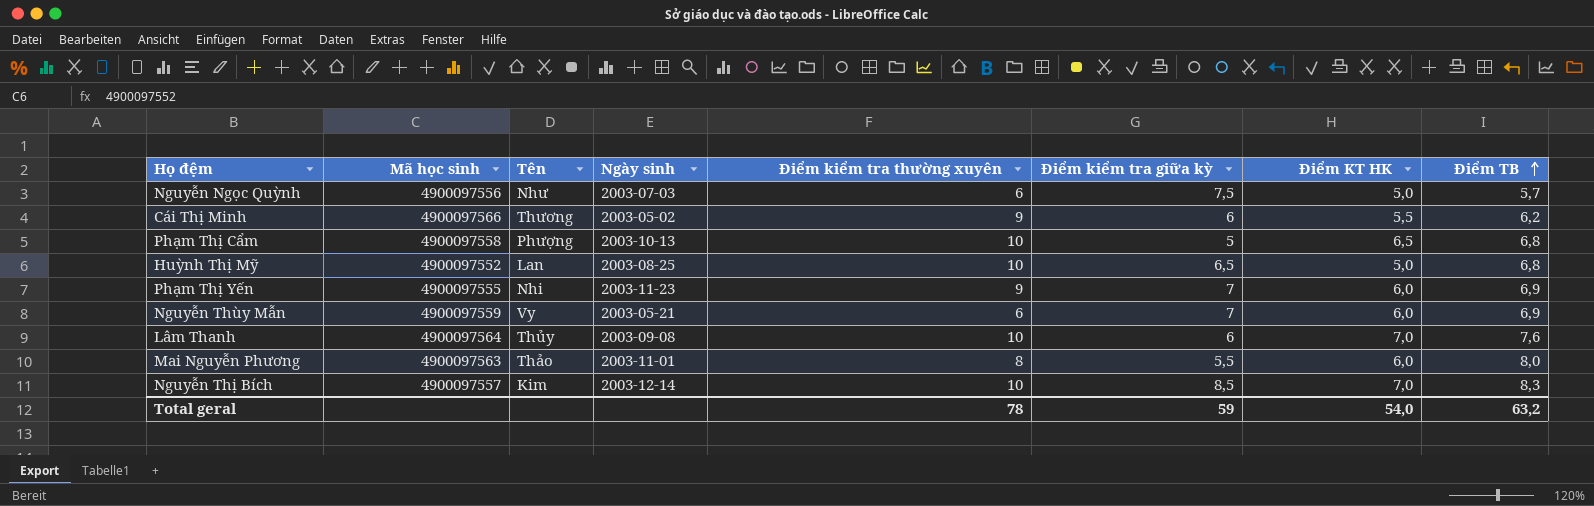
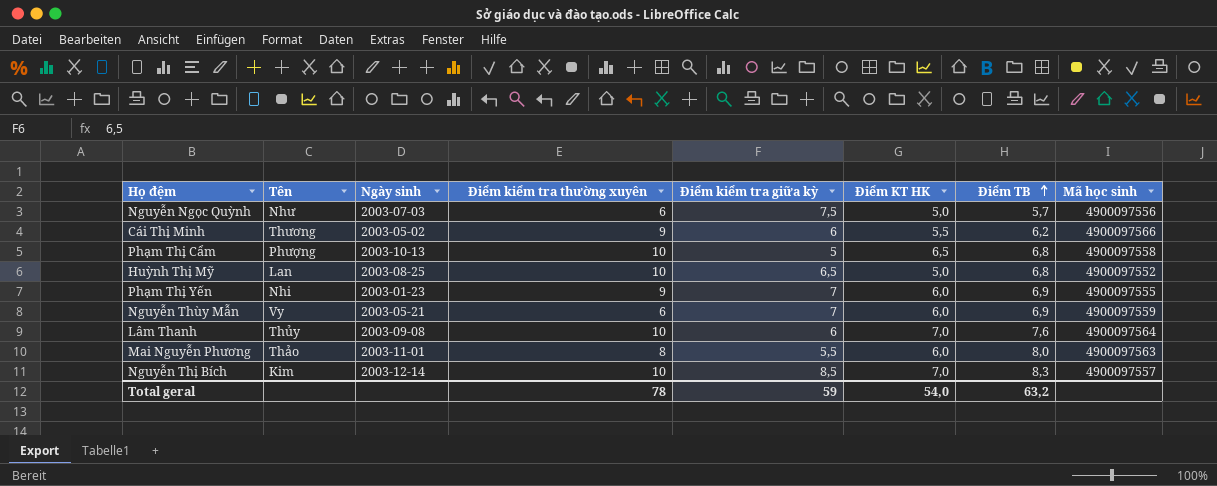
column Mã học sinh | position: 2 -> 8
Phạm Thị Yến | Ngày sinh: 2003-11-23 -> 2003-01-23

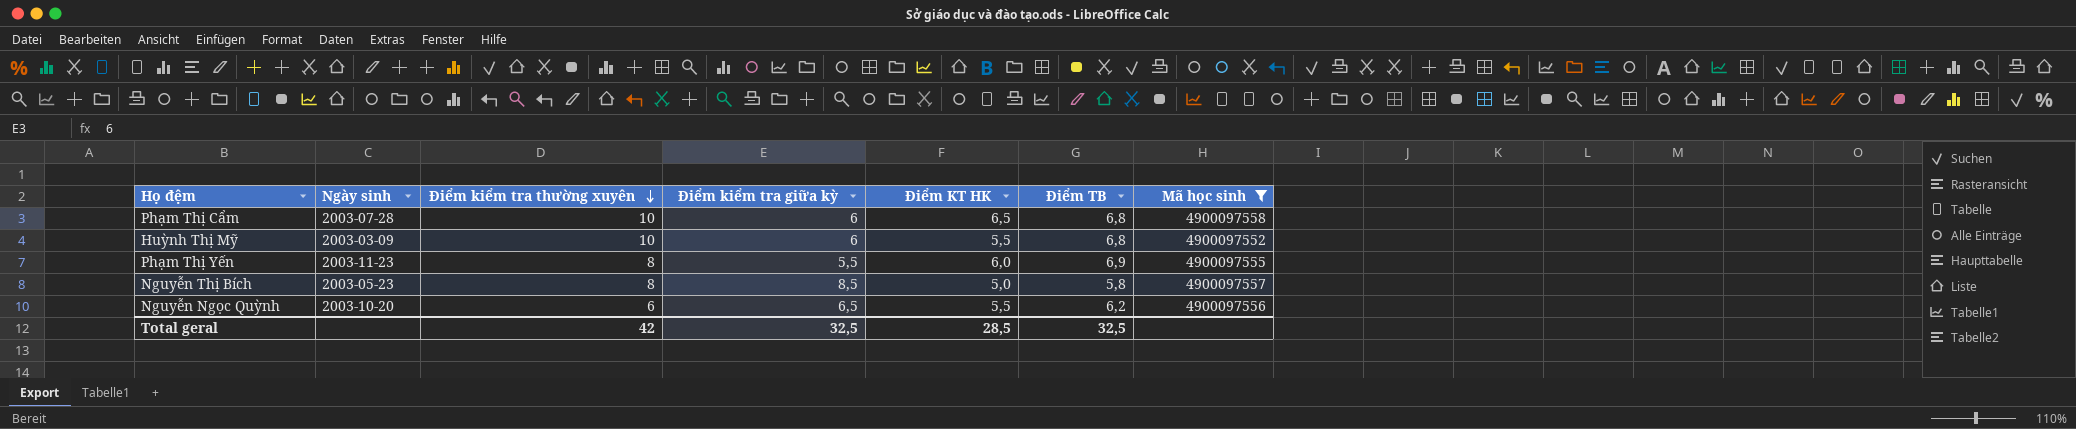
filter: none -> Mã học sinh <= 4900097558
row order: Điểm TB ascending -> Điểm kiểm tra thường xuyên descending
column Tên | position: 2 -> none
Phạm Thị Cẩm | Ngày sinh: 2003-10-13 -> 2003-07-28
Phạm Thị Cẩm | Điểm kiểm tra giữa kỳ: 5 -> 6
Huỳnh Thị Mỹ | Ngày sinh: 2003-08-25 -> 2003-03-09
Huỳnh Thị Mỹ | Điểm kiểm tra giữa kỳ: 6,5 -> 6
Huỳnh Thị Mỹ | Điểm KT HK: 5,0 -> 5,5
Phạm Thị Yến | Ngày sinh: 2003-01-23 -> 2003-11-23
Phạm Thị Yến | Điểm kiểm tra thường xuyên: 9 -> 8
Phạm Thị Yến | Điểm kiểm tra giữa kỳ: 7 -> 5,5
Nguyễn Thị Bích | Ngày sinh: 2003-12-14 -> 2003-05-23
Nguyễn Thị Bích | Điểm kiểm tra thường xuyên: 10 -> 8
Nguyễn Thị Bích | Điểm KT HK: 7,0 -> 5,0
Nguyễn Thị Bích | Điểm TB: 8,3 -> 5,8
Nguyễn Ngọc Quỳnh | Ngày sinh: 2003-07-03 -> 2003-10-20
Nguyễn Ngọc Quỳnh | Điểm kiểm tra giữa kỳ: 7,5 -> 6,5
Nguyễn Ngọc Quỳnh | Điểm KT HK: 5,0 -> 5,5
Nguyễn Ngọc Quỳnh | Điểm TB: 5,7 -> 6,2
Total geral | Điểm kiểm tra thường xuyên: 78 -> 42
Total geral | Điểm kiểm tra giữa kỳ: 59 -> 32,5
Total geral | Điểm KT HK: 54,0 -> 28,5
Total geral | Điểm TB: 63,2 -> 32,5

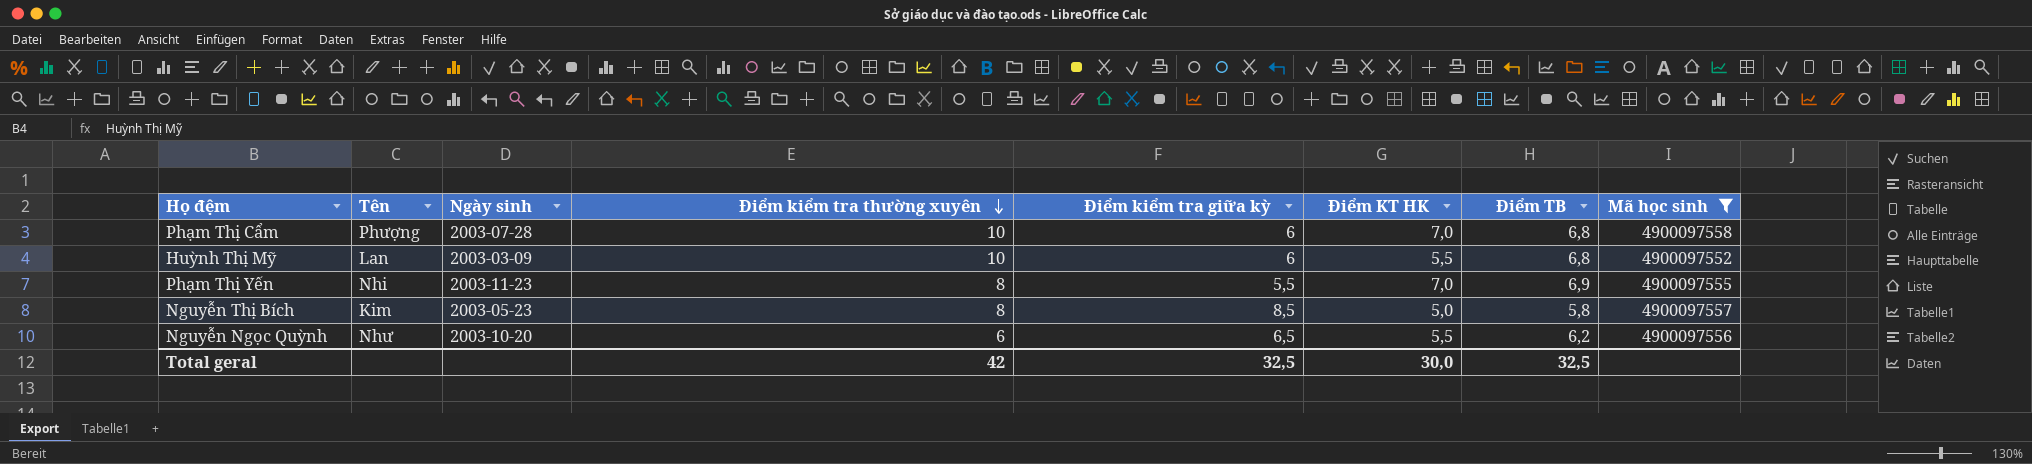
column Tên | position: none -> 2
Phạm Thị Cẩm | Điểm KT HK: 6,5 -> 7,0
Phạm Thị Yến | Điểm KT HK: 6,0 -> 7,0
Total geral | Điểm KT HK: 28,5 -> 30,0

